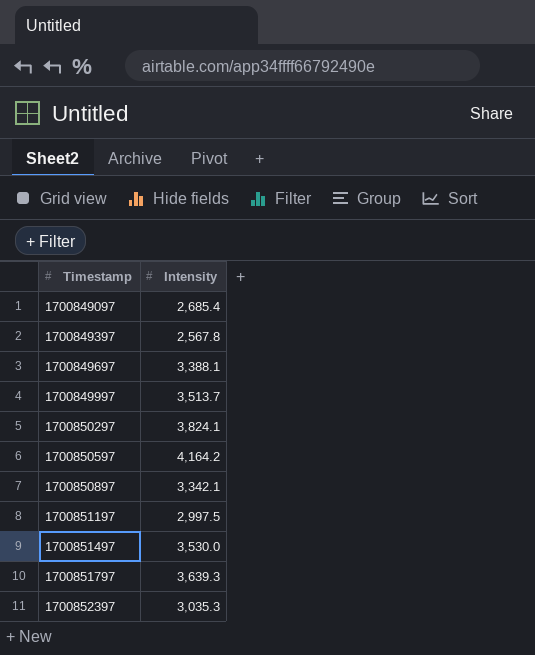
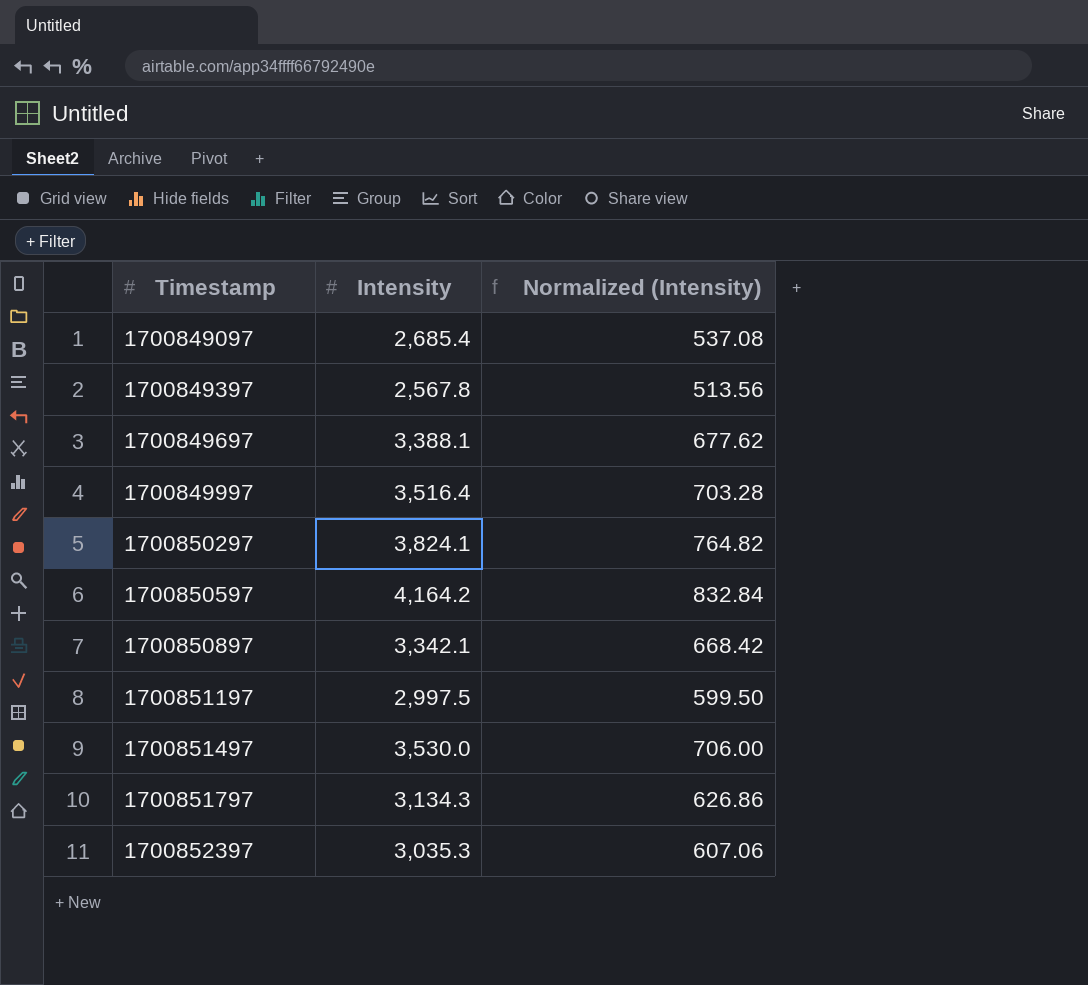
column Normalized (Intensity) | formula: none -> [Intensity] * 0.2
1700849997 | Intensity: 3,513.7 -> 3,516.4
1700851797 | Intensity: 3,639.3 -> 3,134.3

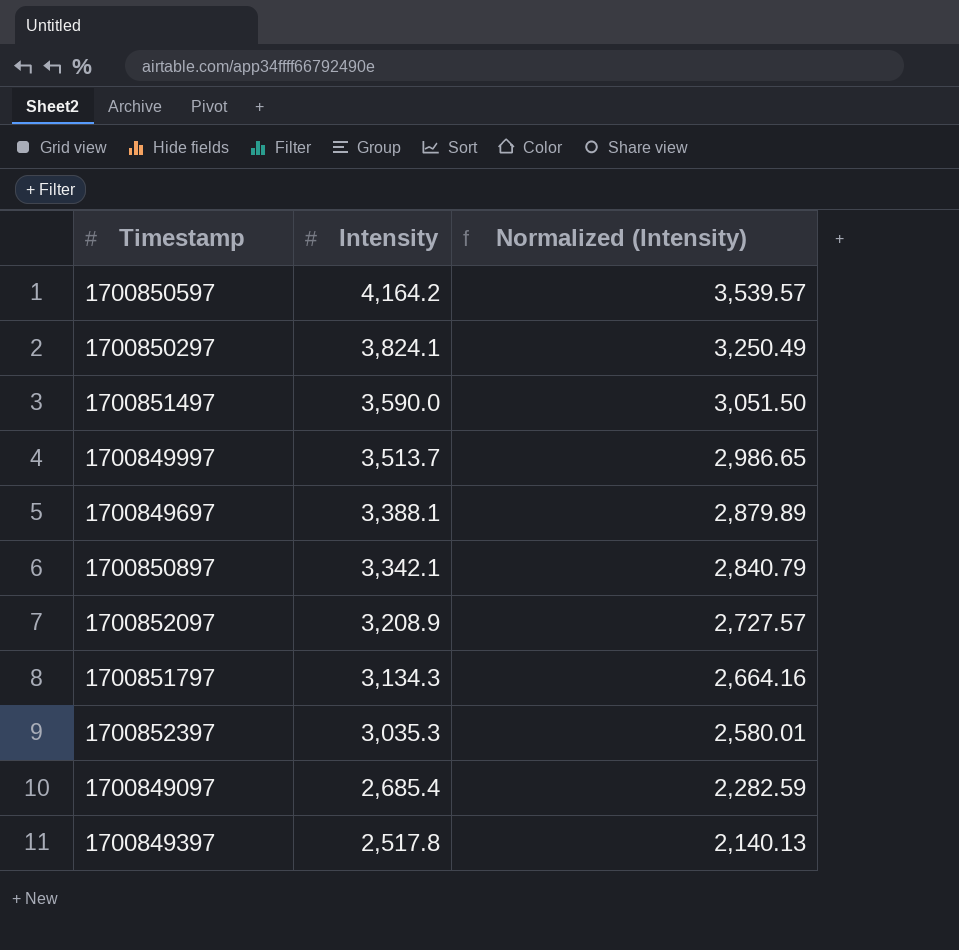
row order: Timestamp ascending -> Intensity descending
column Normalized (Intensity) | formula: [Intensity] * 0.2 -> [Intensity] * 0.85
row 1700851197: 2,997.5 | 599.50 -> none
1700851497 | Intensity: 3,530.0 -> 3,590.0
1700849997 | Intensity: 3,516.4 -> 3,513.7
row 1700852097: none -> 3,208.9 | 2,727.57
1700849397 | Intensity: 2,567.8 -> 2,517.8

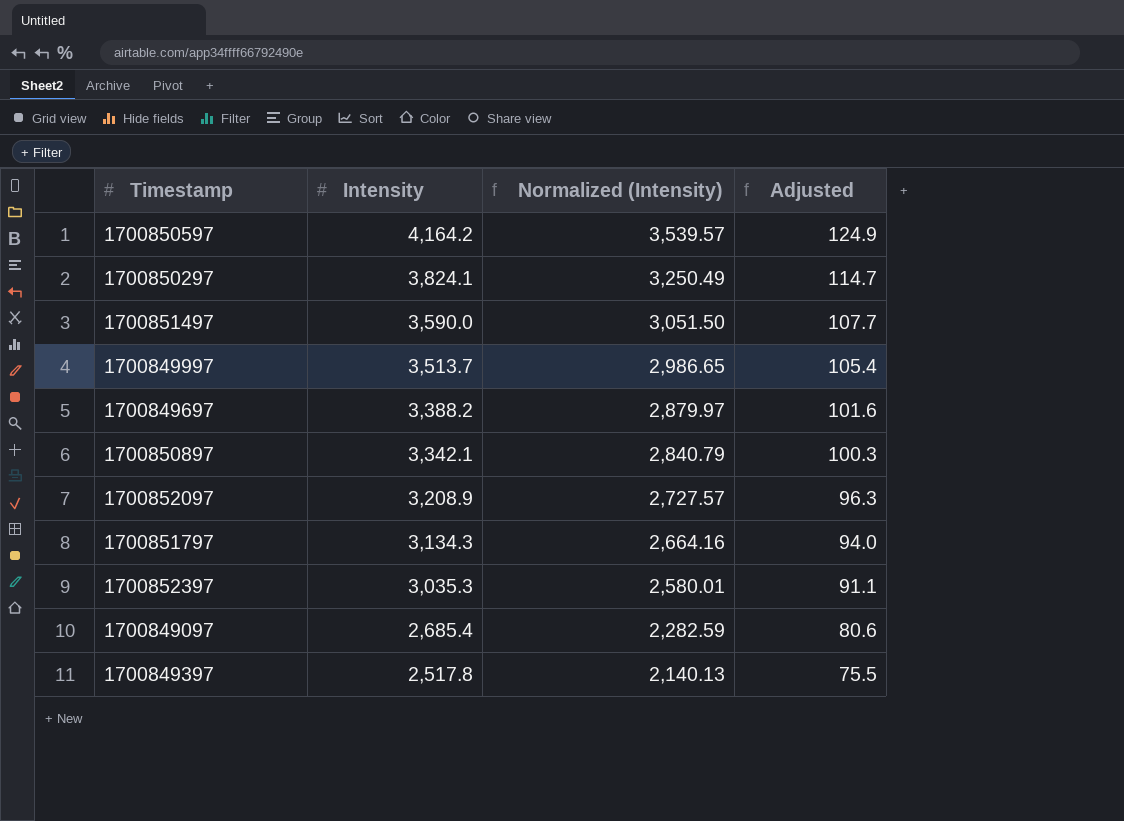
column Adjusted | formula: none -> [Intensity] * 0.03
1700849697 | Intensity: 3,388.1 -> 3,388.2
1700849697 | Normalized (Intensity): 2,879.89 -> 2,879.97

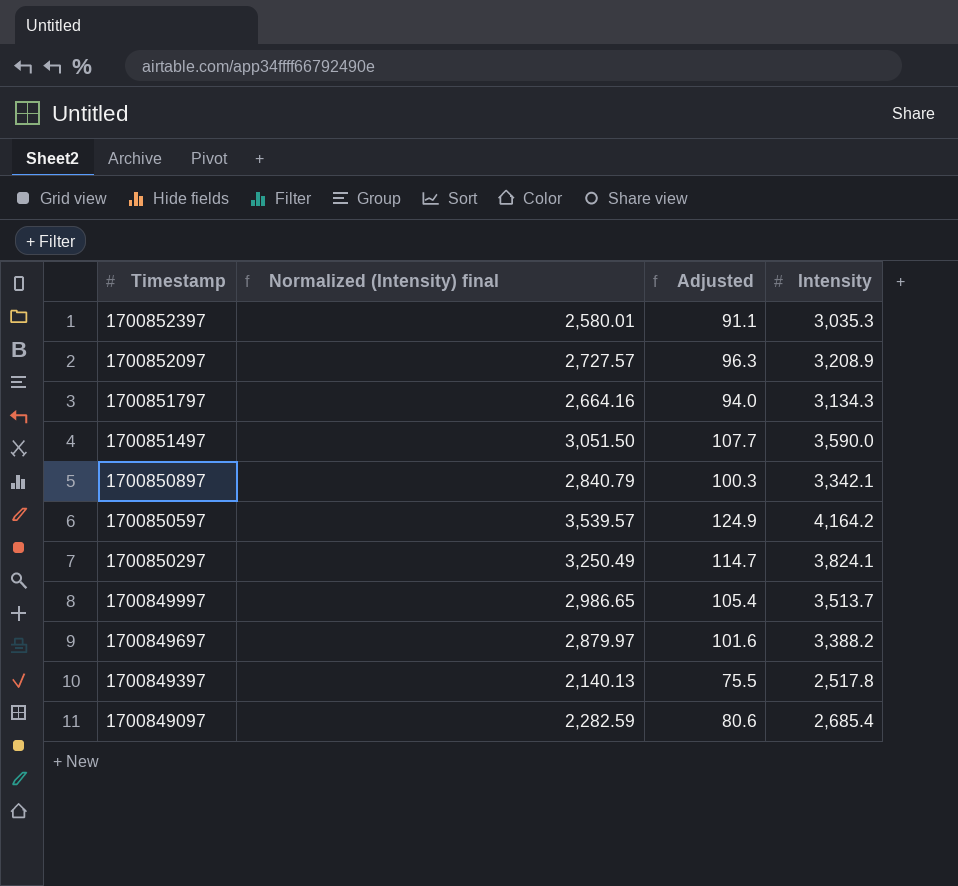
row order: Intensity descending -> Timestamp descending
column name: Normalized (Intensity) -> Normalized (Intensity) final
column Intensity | position: 2 -> 4

